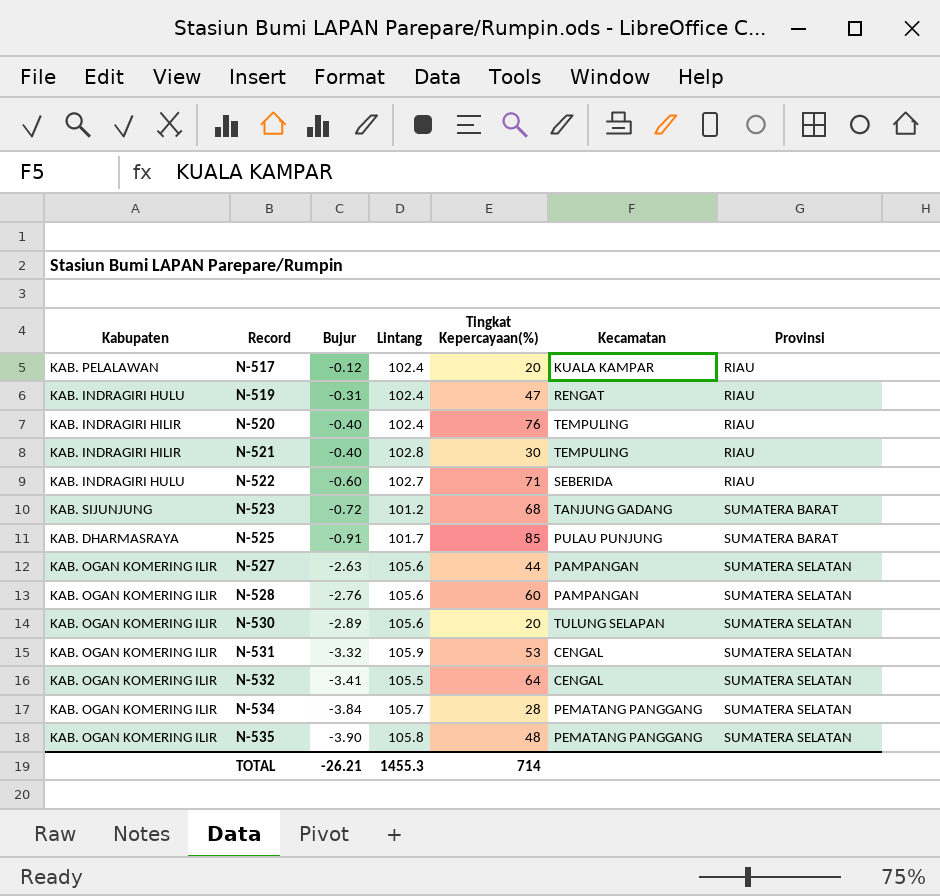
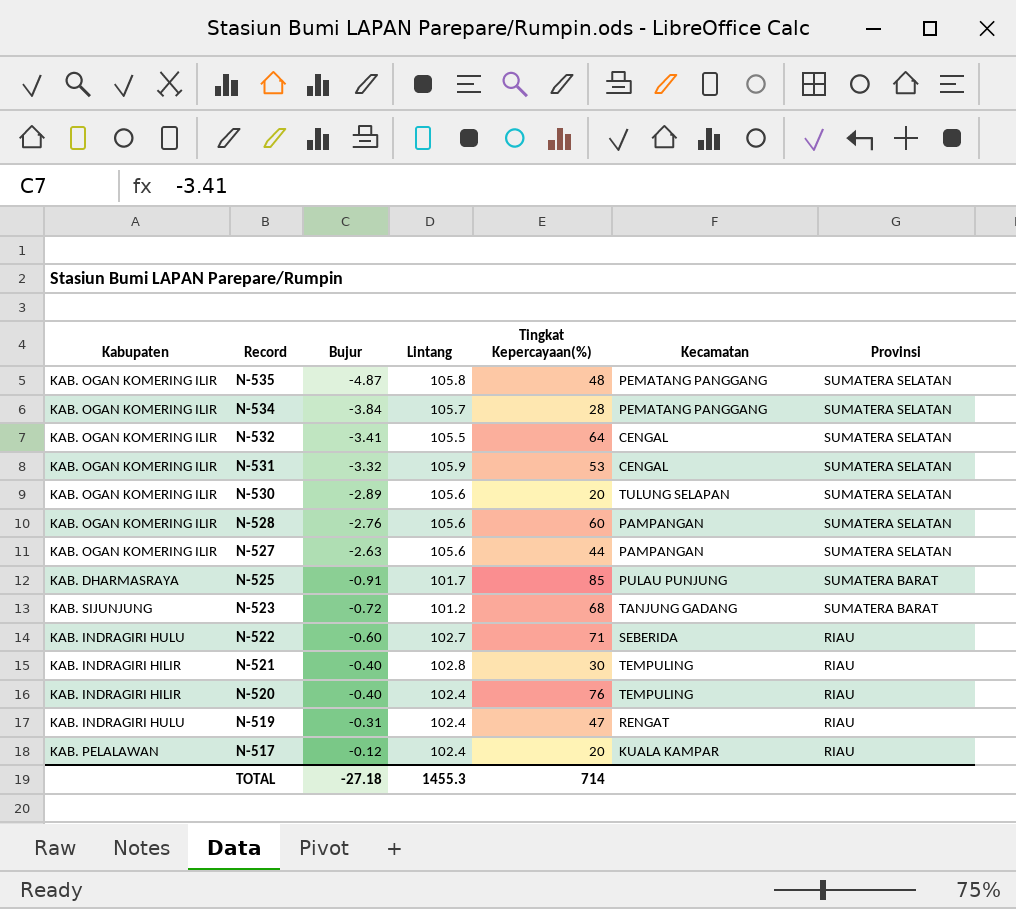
row order: Record ascending -> Record descending
N-535 | Bujur: -3.90 -> -4.87
TOTAL | Bujur: -26.21 -> -27.18

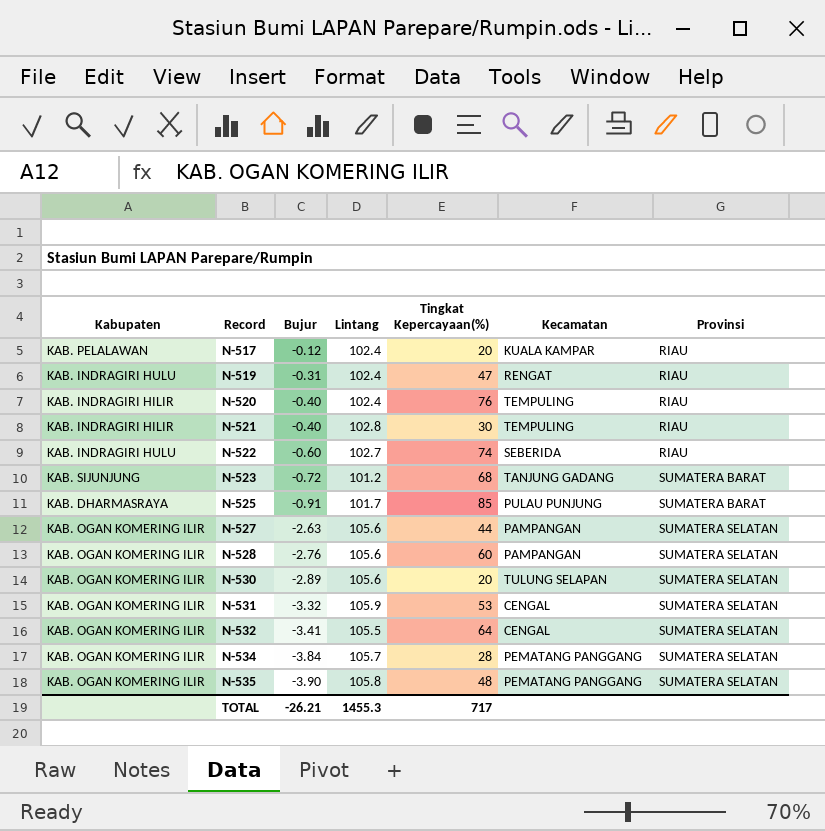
row order: Record descending -> Record ascending
N-522 | Tingkat Kepercayaan(%): 71 -> 74
N-535 | Bujur: -4.87 -> -3.90
TOTAL | Bujur: -27.18 -> -26.21
TOTAL | Tingkat Kepercayaan(%): 714 -> 717

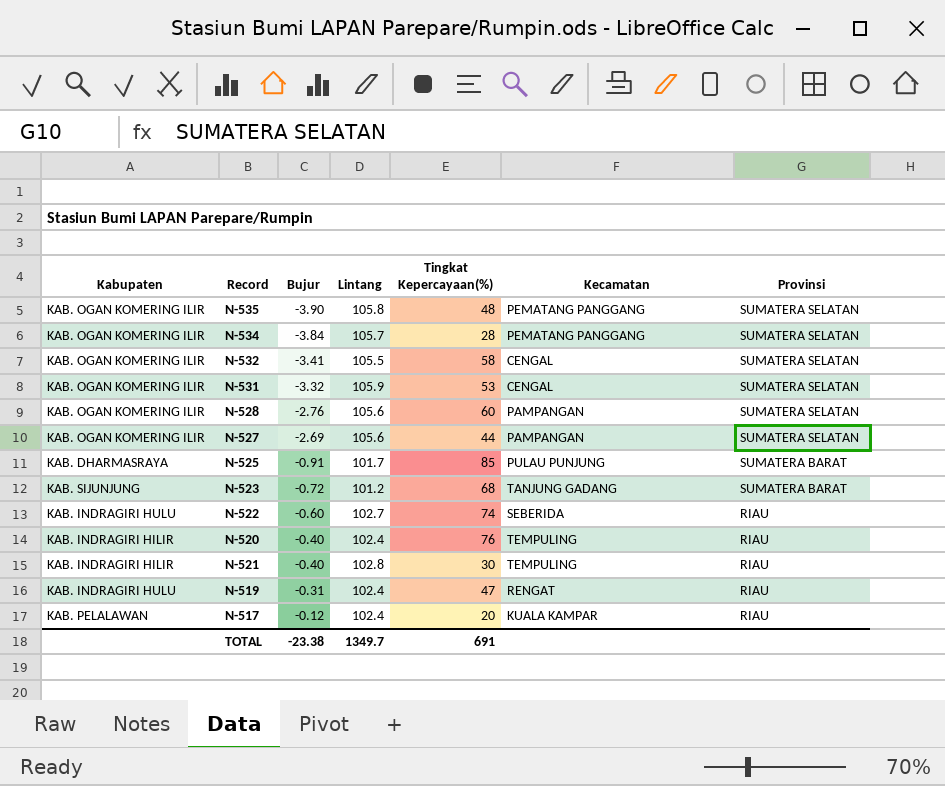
row order: Record ascending -> Bujur ascending
row N-530: KAB. OGAN KOMERING ILIR | -2.89 | 105.6 | 20 | TULUNG SELAPAN | SUMATERA SELATAN -> none
N-532 | Tingkat Kepercayaan(%): 64 -> 58
N-527 | Bujur: -2.63 -> -2.69
TOTAL | Bujur: -26.21 -> -23.38
TOTAL | Lintang: 1455.3 -> 1349.7
TOTAL | Tingkat Kepercayaan(%): 717 -> 691

